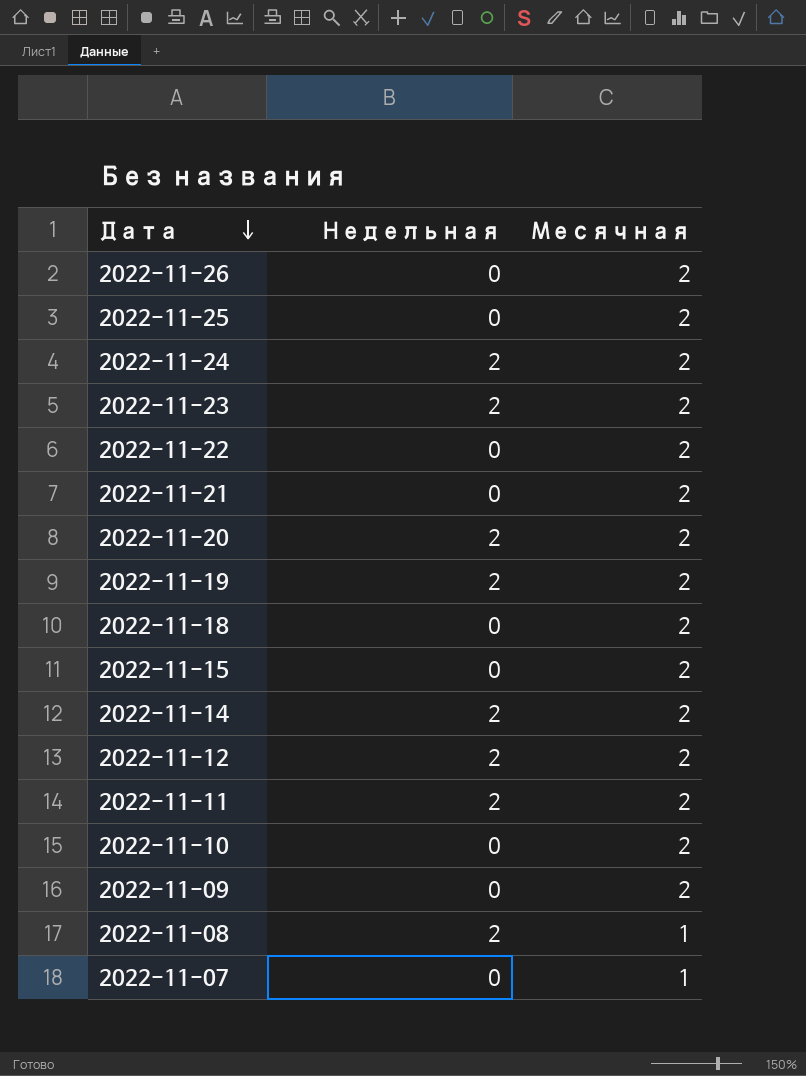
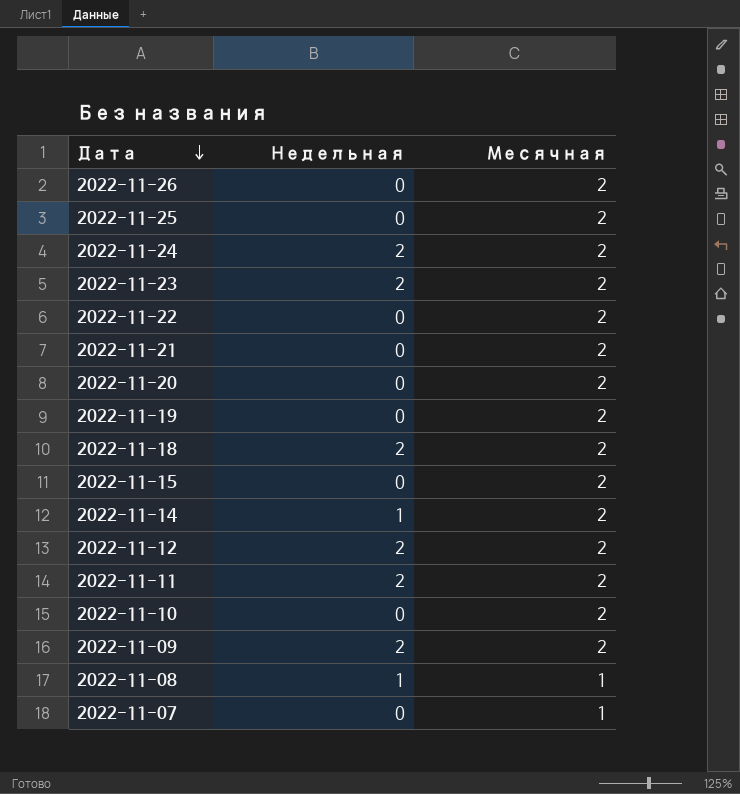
2022-11-20 | Недельная: 2 -> 0
2022-11-19 | Недельная: 2 -> 0
2022-11-18 | Недельная: 0 -> 2
2022-11-14 | Недельная: 2 -> 1
2022-11-09 | Недельная: 0 -> 2
2022-11-08 | Недельная: 2 -> 1

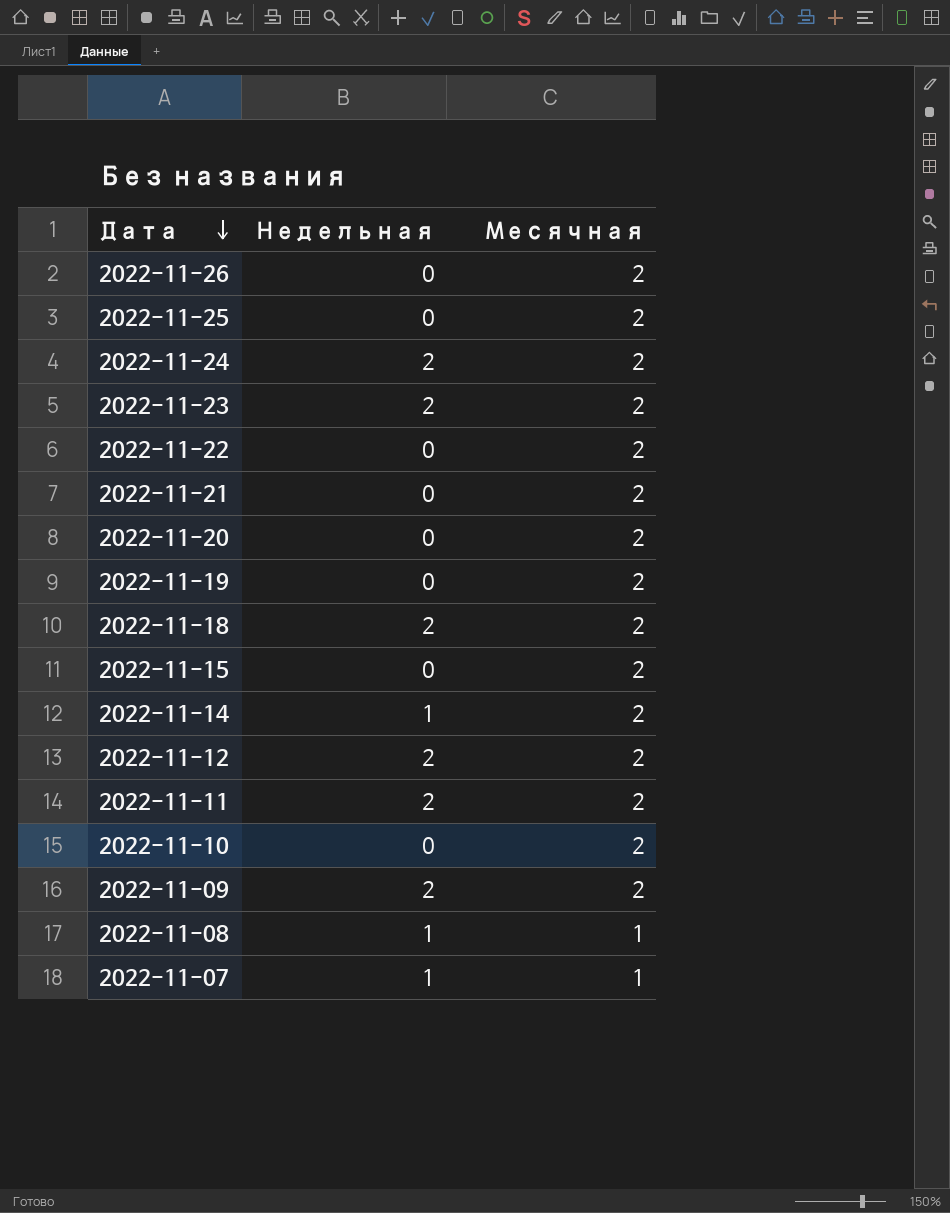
2022-11-07 | Недельная: 0 -> 1

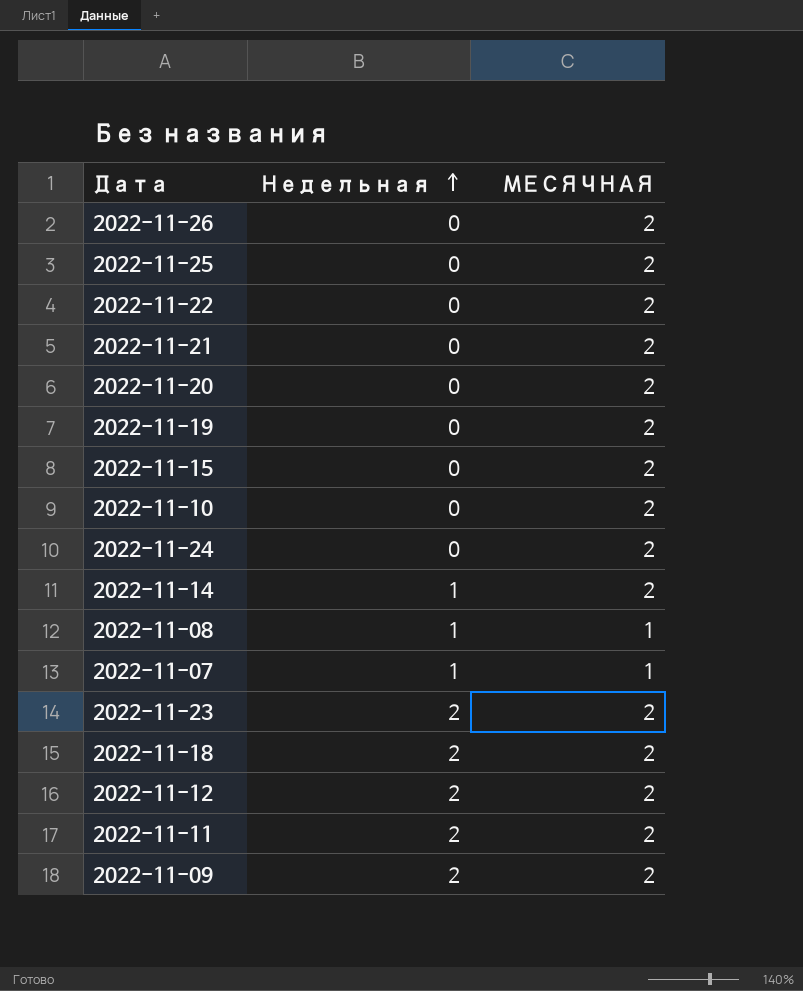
row order: Дата descending -> Недельная ascending
column name: Месячная -> МЕСЯЧНАЯ
2022-11-24 | Недельная: 2 -> 0

